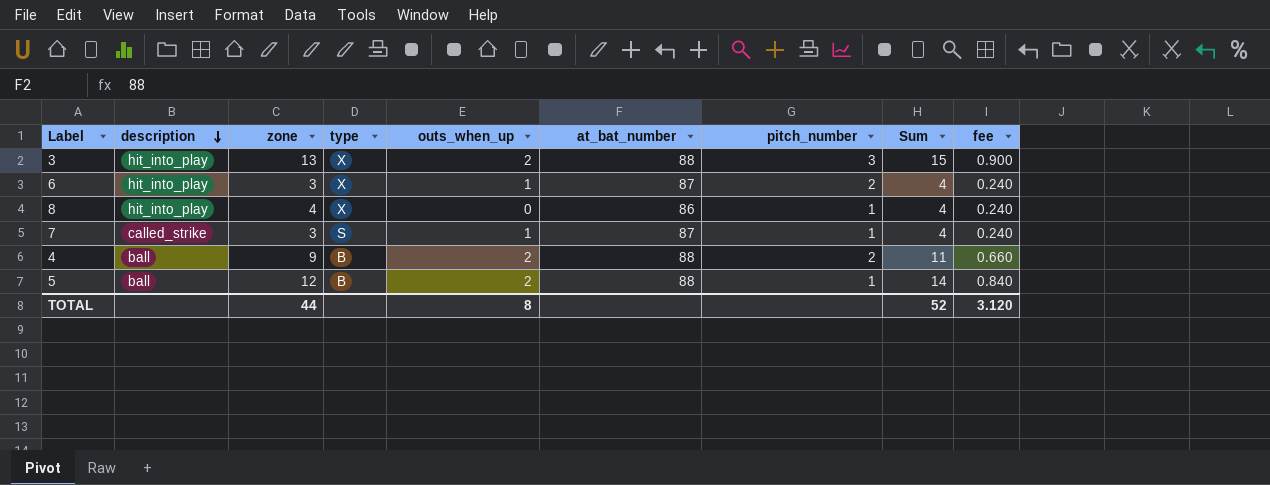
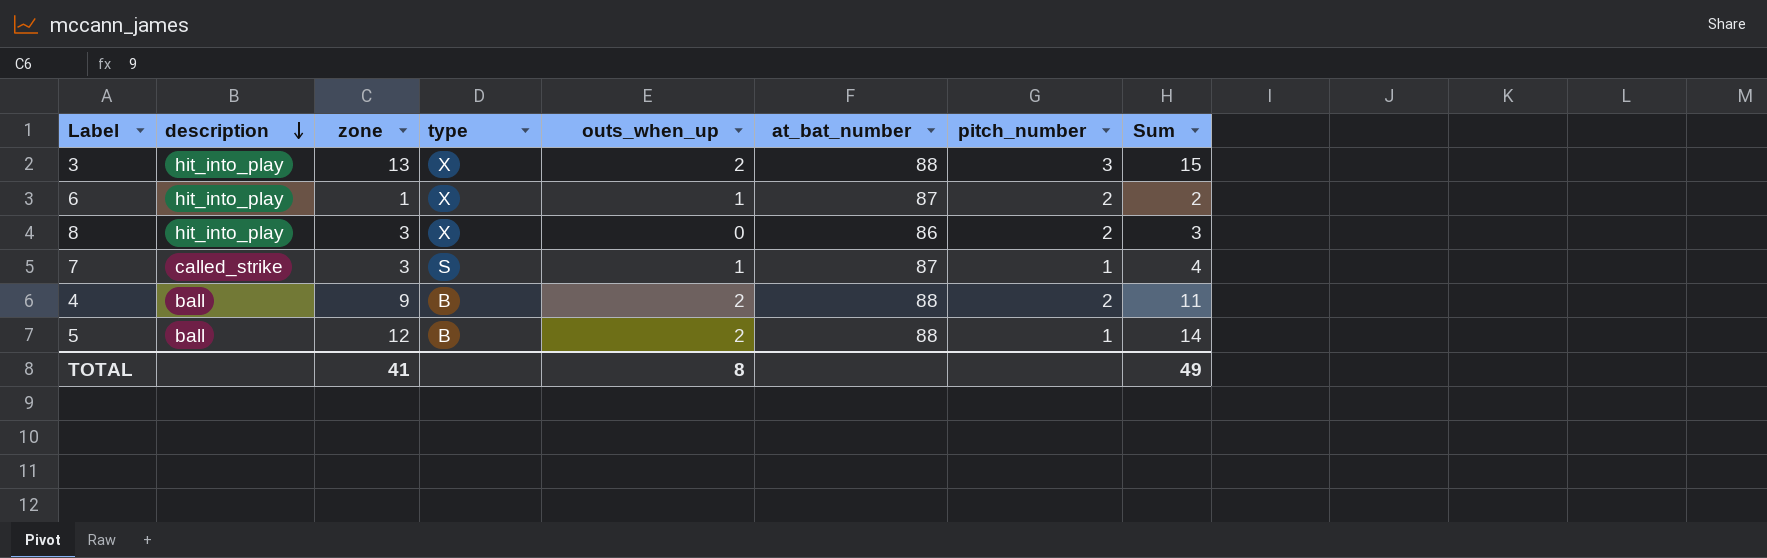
column fee | formula: [Sum] * 0.06 -> none
6 | zone: 3 -> 1
6 | Sum: 4 -> 2
8 | zone: 4 -> 3
8 | pitch_number: 1 -> 2
8 | Sum: 4 -> 3
TOTAL | zone: 44 -> 41
TOTAL | Sum: 52 -> 49

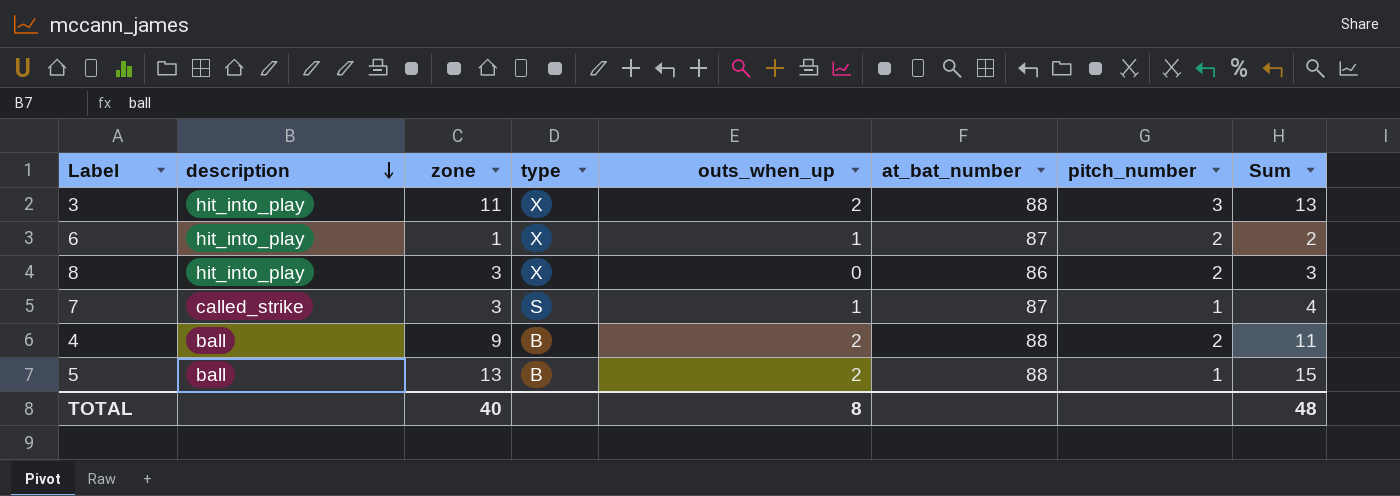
3 | zone: 13 -> 11
3 | Sum: 15 -> 13
5 | zone: 12 -> 13
5 | Sum: 14 -> 15
TOTAL | zone: 41 -> 40
TOTAL | Sum: 49 -> 48

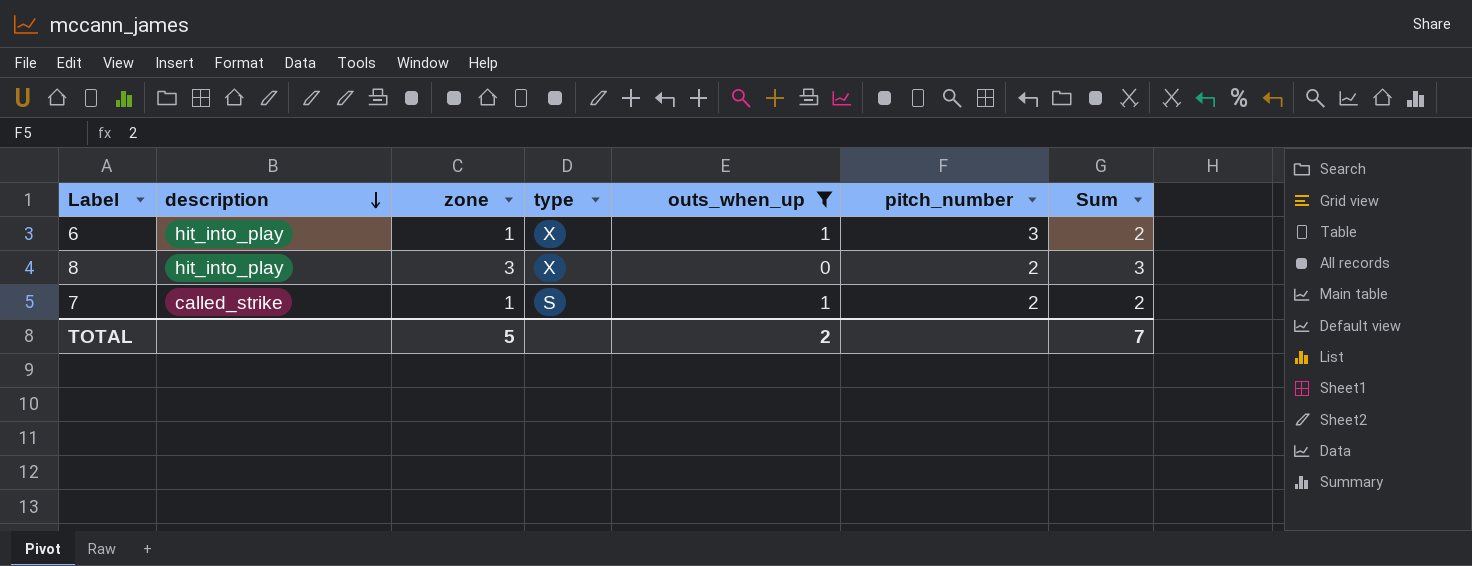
filter: none -> outs_when_up != 2
column at_bat_number | position: 6 -> none
6 | pitch_number: 2 -> 3
7 | zone: 3 -> 1
7 | pitch_number: 1 -> 2
7 | Sum: 4 -> 2
TOTAL | zone: 40 -> 5
TOTAL | outs_when_up: 8 -> 2
TOTAL | Sum: 48 -> 7

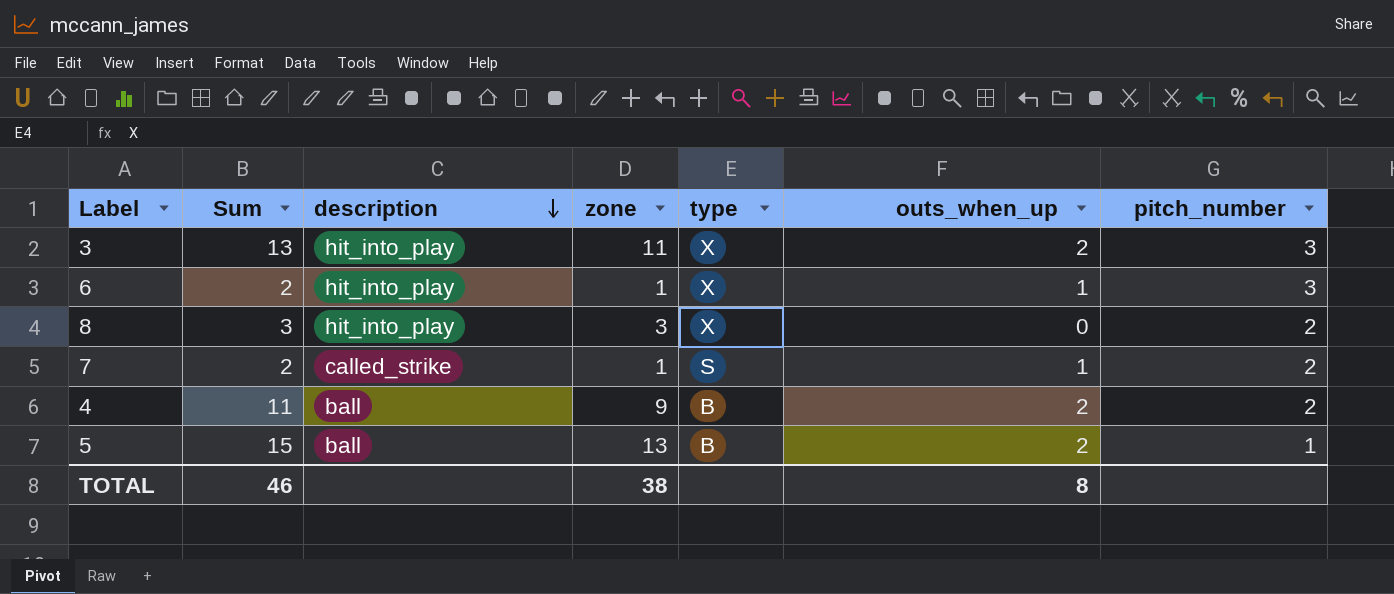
filter: outs_when_up != 2 -> none
column Sum | position: 7 -> 2
TOTAL | Sum: 7 -> 46
TOTAL | zone: 5 -> 38
TOTAL | outs_when_up: 2 -> 8

